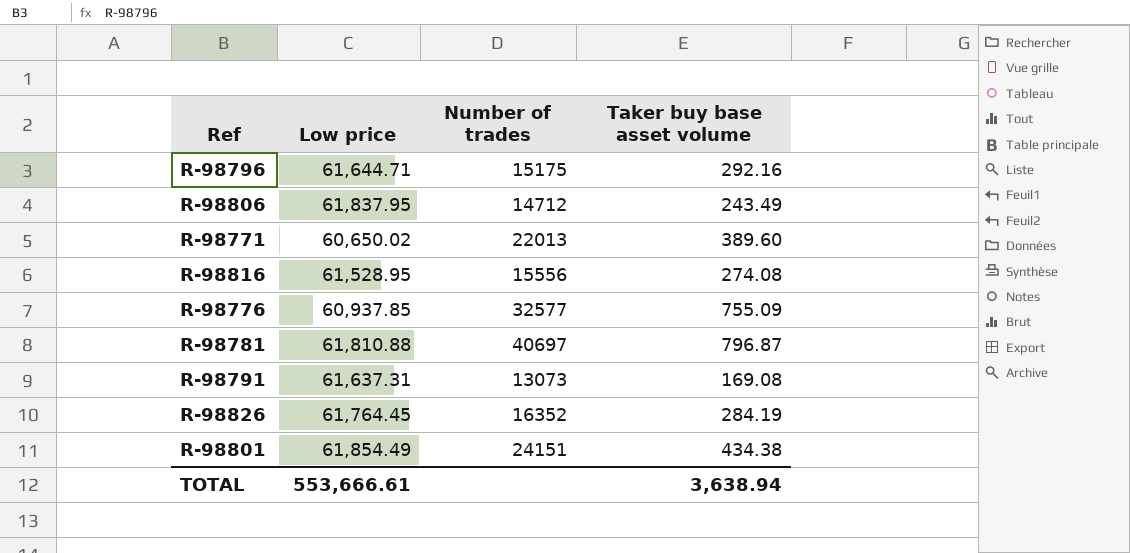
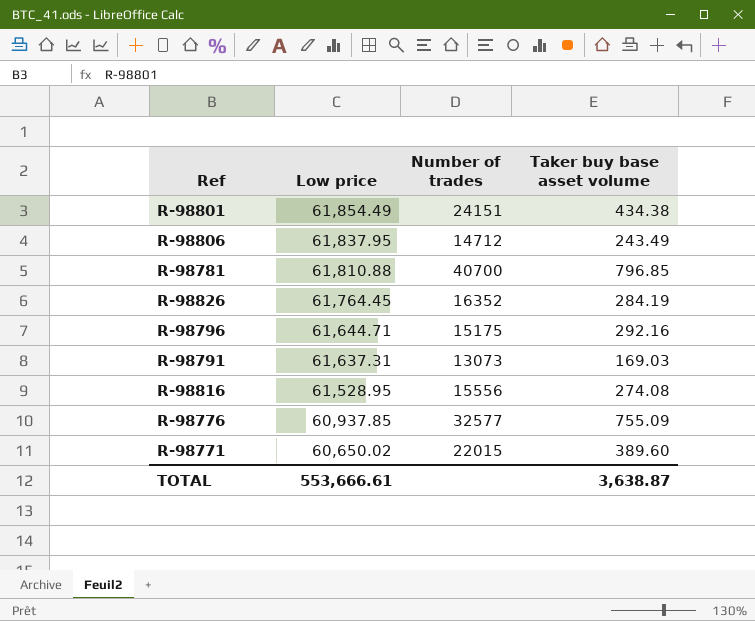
row order: none -> Low price descending
R-98781 | Number of trades: 40697 -> 40700
R-98781 | Taker buy base asset volume: 796.87 -> 796.85
R-98791 | Taker buy base asset volume: 169.08 -> 169.03
R-98771 | Number of trades: 22013 -> 22015
TOTAL | Taker buy base asset volume: 3,638.94 -> 3,638.87

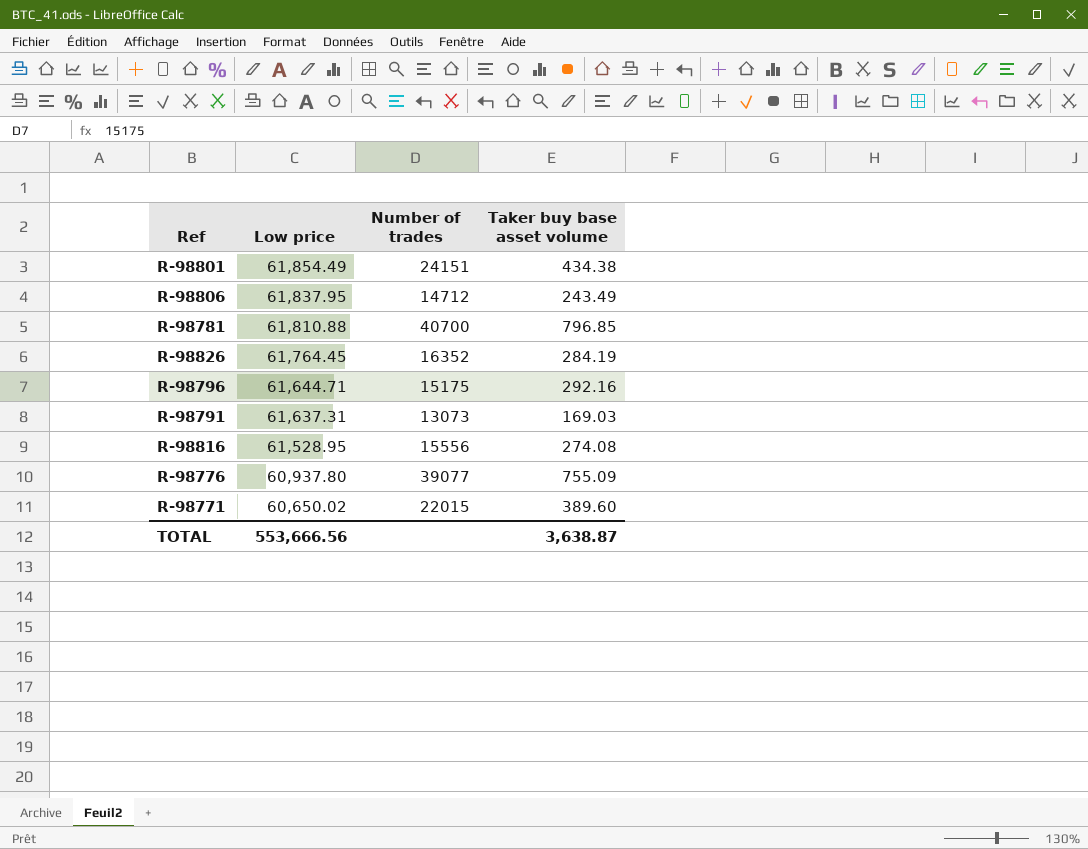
R-98776 | Low price: 60,937.85 -> 60,937.80
R-98776 | Number of trades: 32577 -> 39077
TOTAL | Low price: 553,666.61 -> 553,666.56

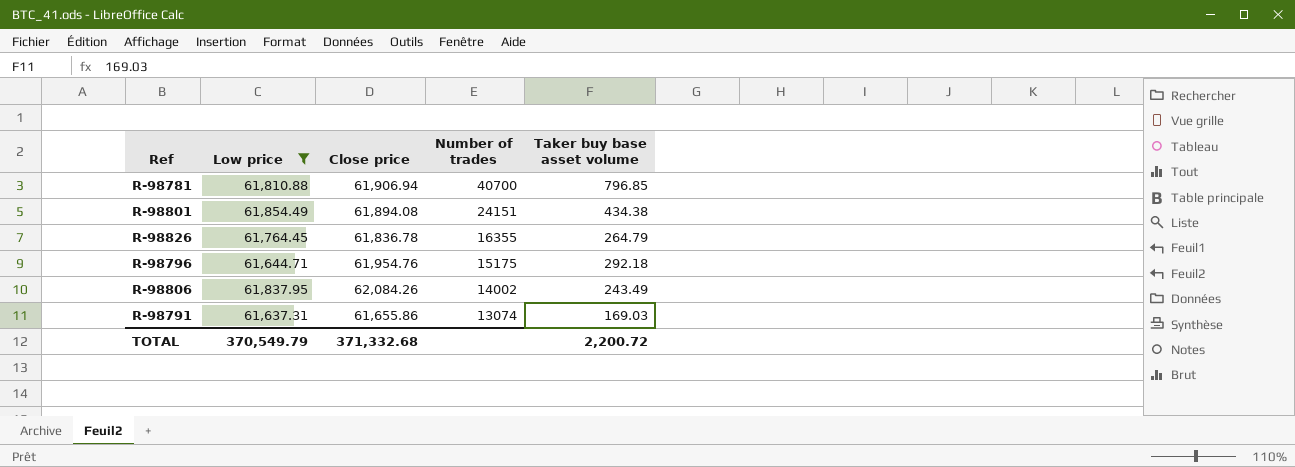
filter: none -> Low price >= 61,637.31
row order: Low price descending -> Number of trades descending
column Close price | position: none -> 3
R-98826 | Number of trades: 16352 -> 16355
R-98826 | Taker buy base asset volume: 284.19 -> 264.79
R-98796 | Taker buy base asset volume: 292.16 -> 292.18
R-98806 | Number of trades: 14712 -> 14002
R-98791 | Number of trades: 13073 -> 13074
TOTAL | Low price: 553,666.56 -> 370,549.79
TOTAL | Taker buy base asset volume: 3,638.87 -> 2,200.72

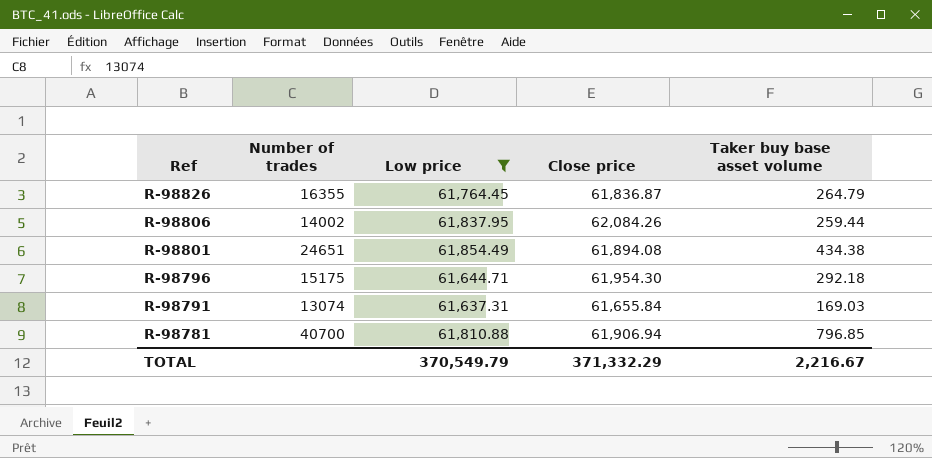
row order: Number of trades descending -> Ref descending
column Number of trades | position: 4 -> 2
R-98826 | Close price: 61,836.78 -> 61,836.87
R-98806 | Taker buy base asset volume: 243.49 -> 259.44
R-98801 | Number of trades: 24151 -> 24651
R-98796 | Close price: 61,954.76 -> 61,954.30
R-98791 | Close price: 61,655.86 -> 61,655.84
TOTAL | Close price: 371,332.68 -> 371,332.29
TOTAL | Taker buy base asset volume: 2,200.72 -> 2,216.67

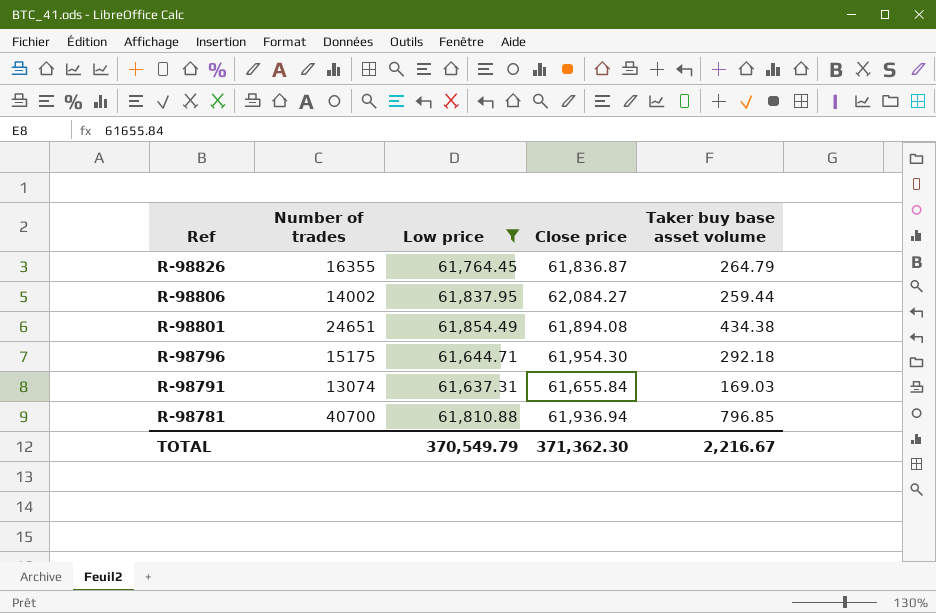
R-98806 | Close price: 62,084.26 -> 62,084.27
R-98781 | Close price: 61,906.94 -> 61,936.94
TOTAL | Close price: 371,332.29 -> 371,362.30

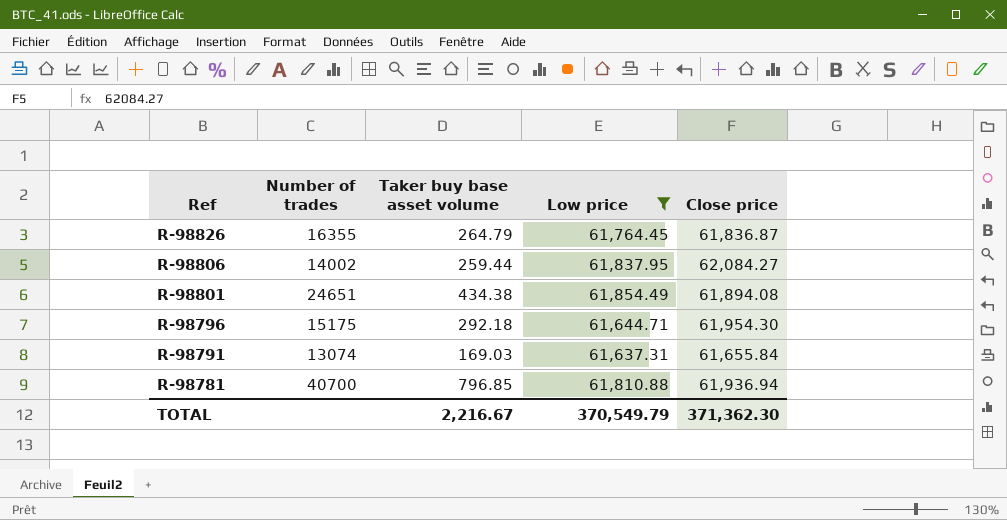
column Taker buy base asset volume | position: 5 -> 3

